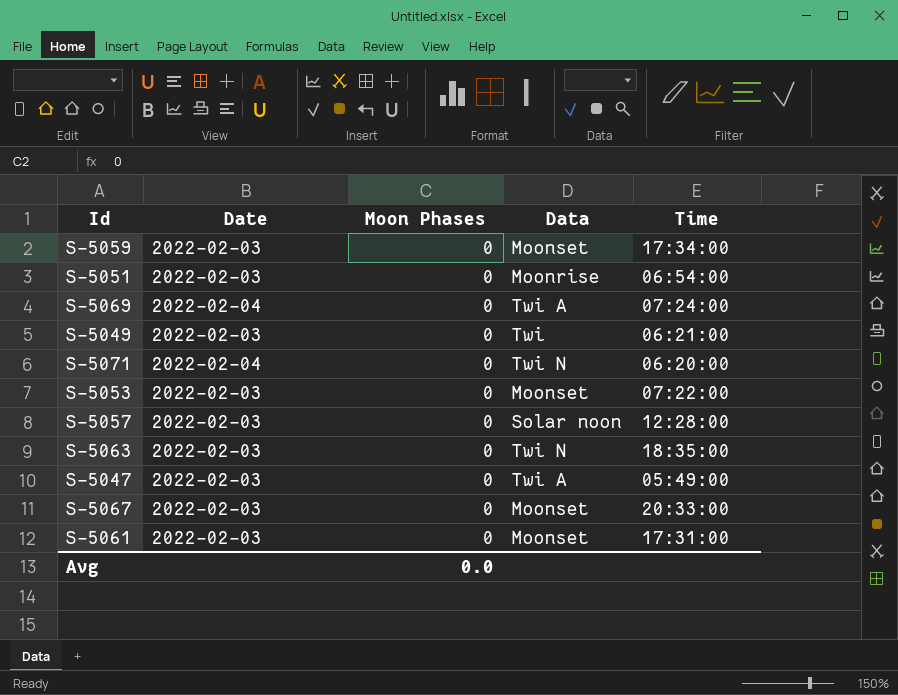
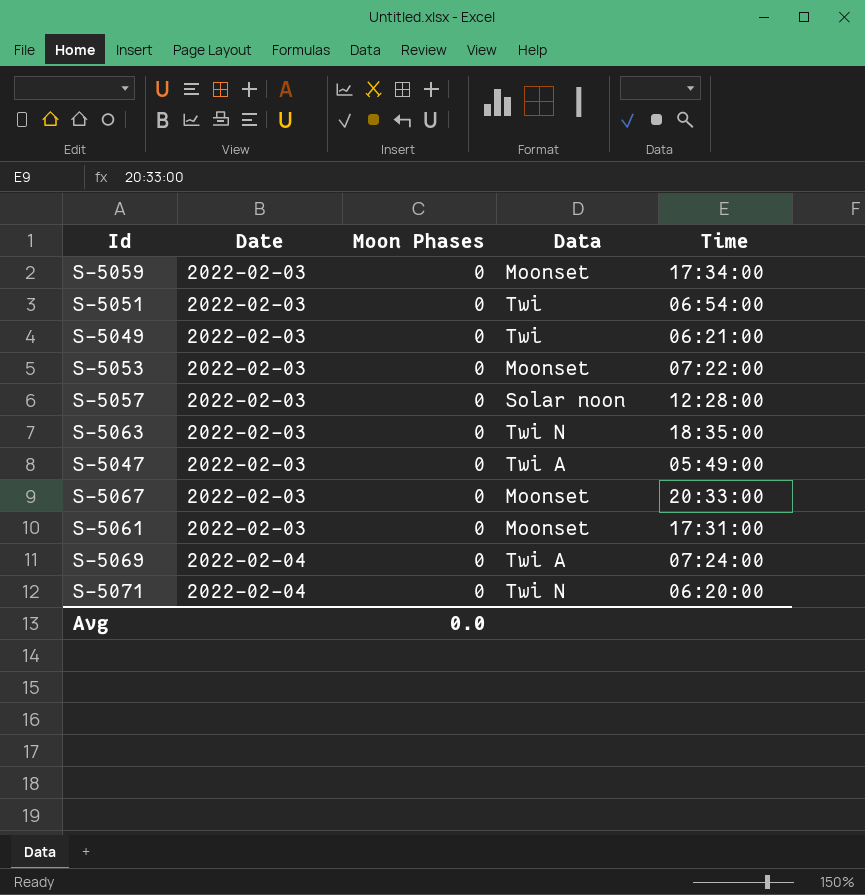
row order: none -> Date ascending
S-5051 | Data: Moonrise -> Twi

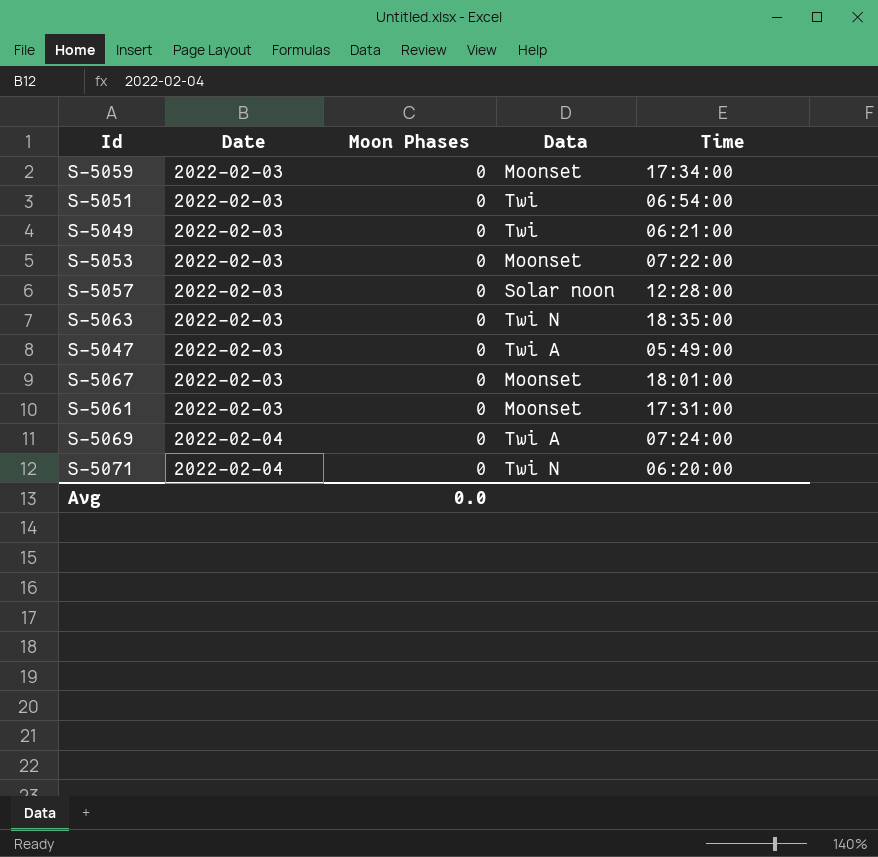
S-5067 | Time: 20:33:00 -> 18:01:00

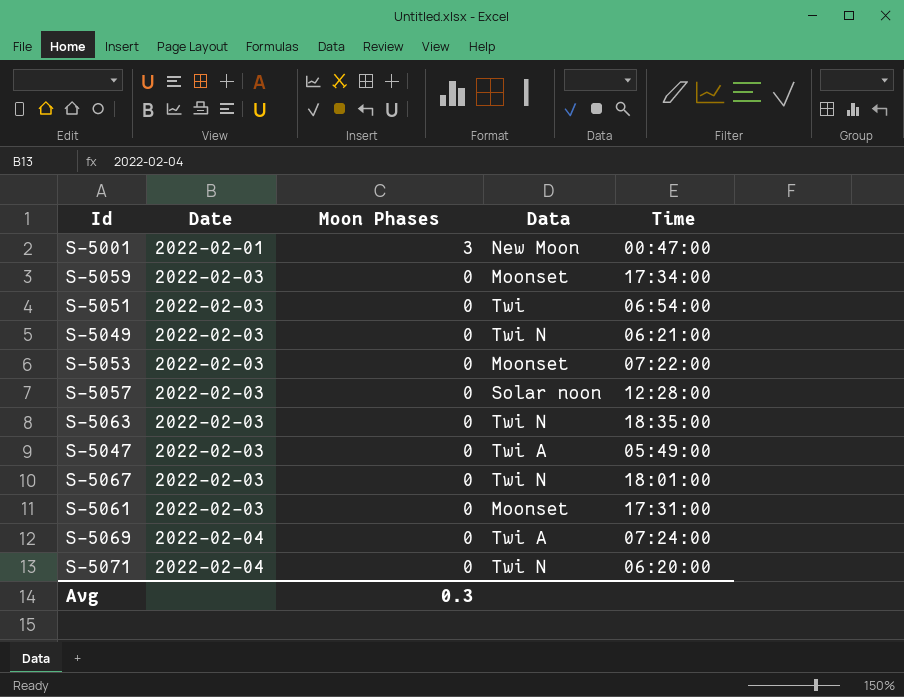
row S-5001: none -> 2022-02-01 | 3 | New Moon | 00:47:00
S-5049 | Data: Twi -> Twi N
S-5067 | Data: Moonset -> Twi N
Avg | Moon Phases: 0.0 -> 0.3

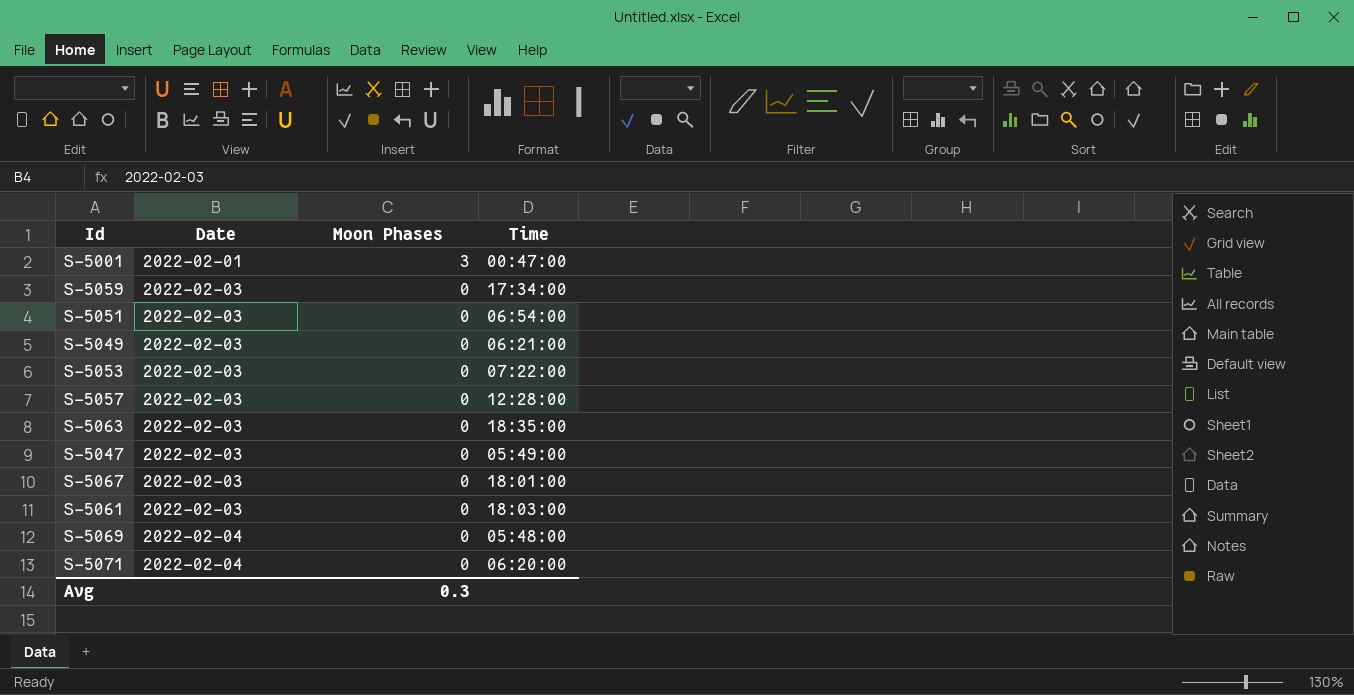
column Data | position: 4 -> none
S-5061 | Time: 17:31:00 -> 18:03:00
S-5069 | Time: 07:24:00 -> 05:48:00

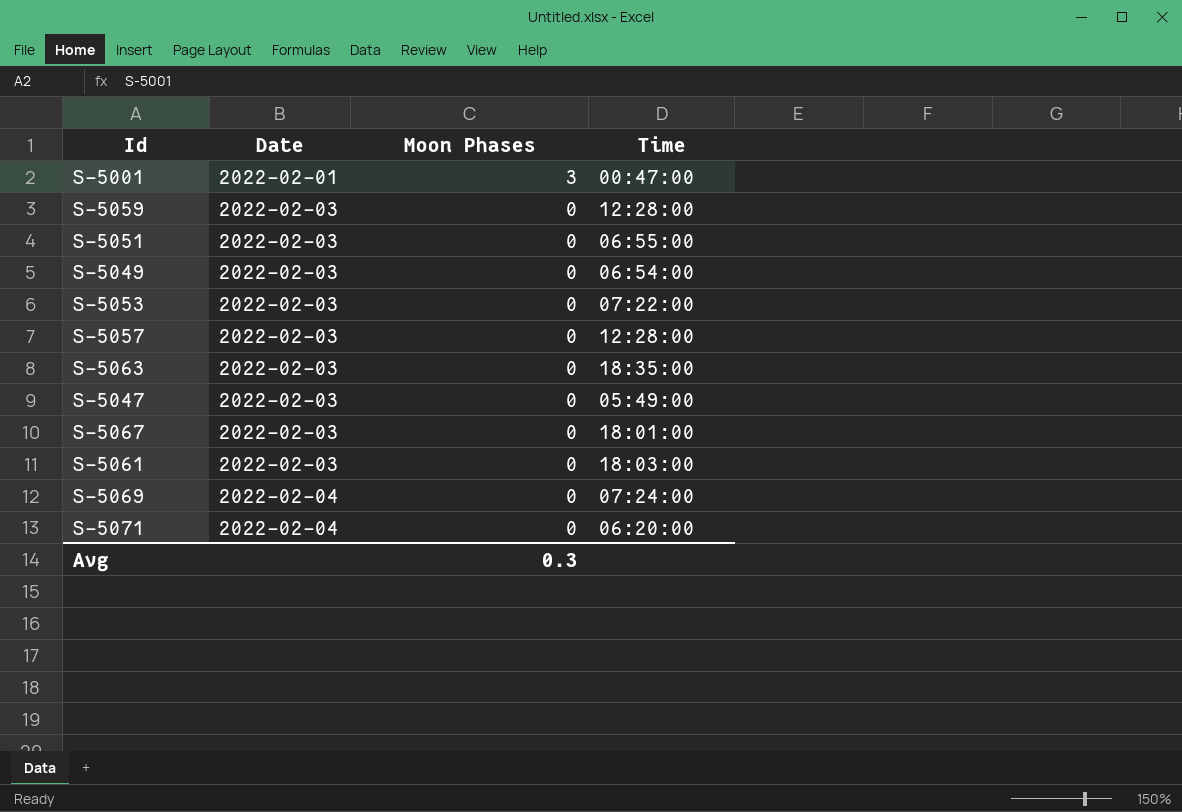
S-5059 | Time: 17:34:00 -> 12:28:00
S-5051 | Time: 06:54:00 -> 06:55:00
S-5049 | Time: 06:21:00 -> 06:54:00
S-5069 | Time: 05:48:00 -> 07:24:00

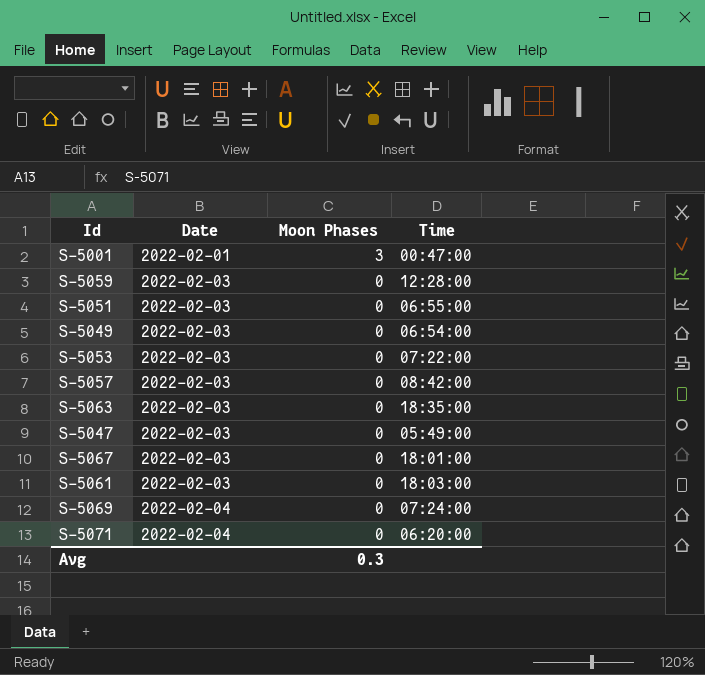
S-5057 | Time: 12:28:00 -> 08:42:00

